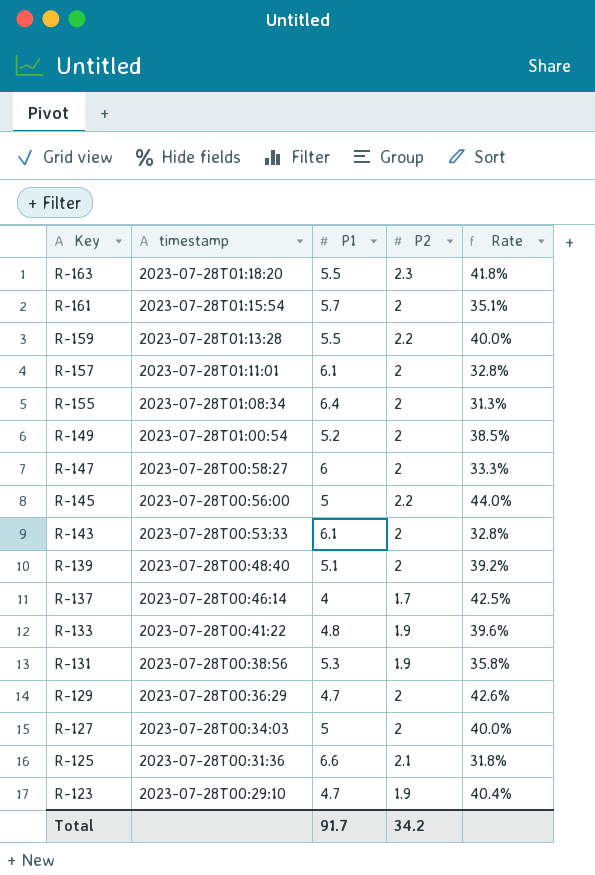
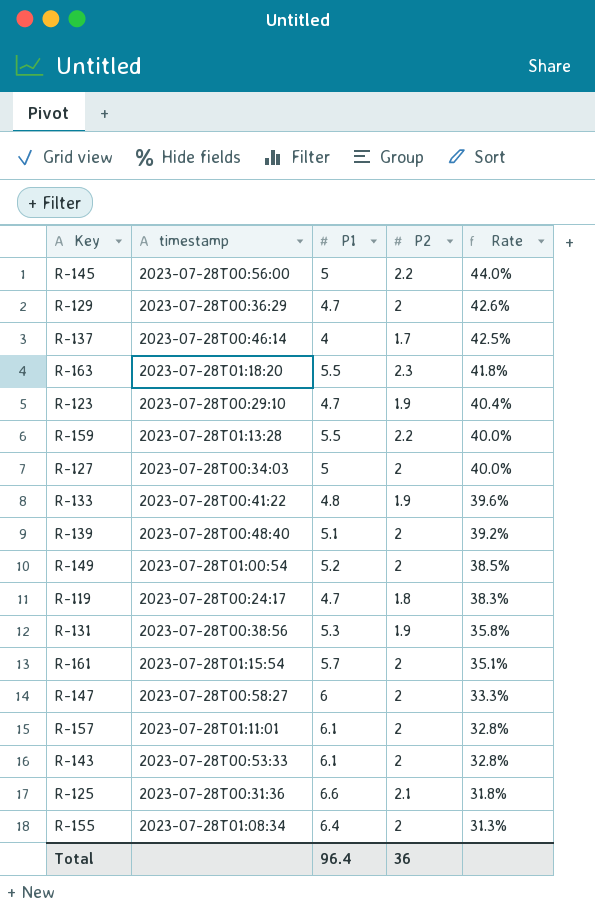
row order: Key descending -> Rate descending
row R-119: none -> 2023-07-28T00:24:17 | 4.7 | 1.8 | 38.3%
Total | P1: 91.7 -> 96.4
Total | P2: 34.2 -> 36

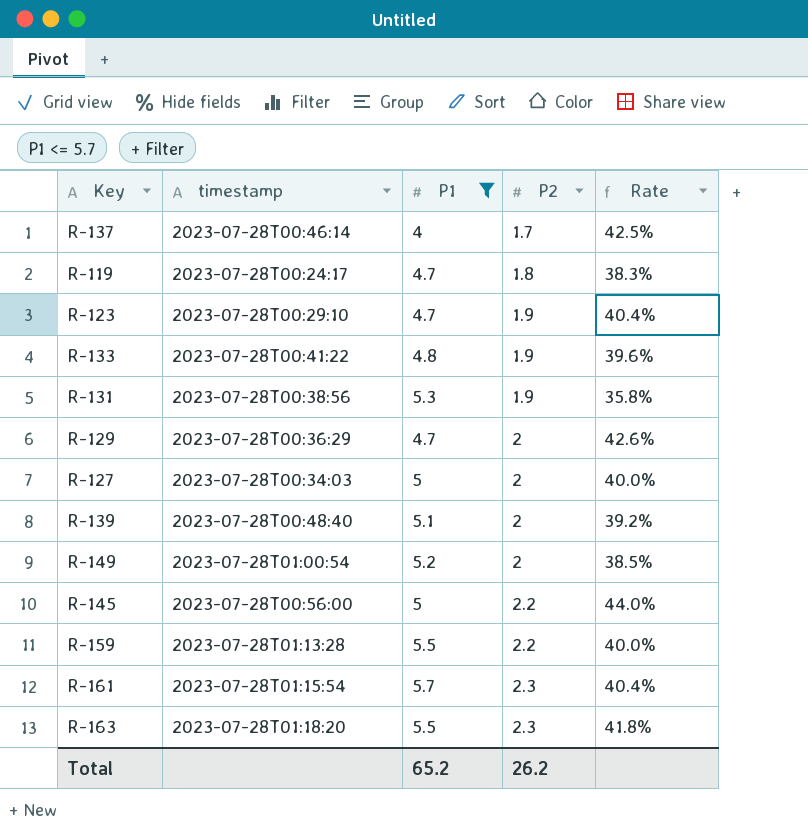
filter: none -> P1 <= 5.7
row order: Rate descending -> P2 ascending
R-161 | P2: 2 -> 2.3
R-161 | Rate: 35.1% -> 40.4%
Total | P1: 96.4 -> 65.2
Total | P2: 36 -> 26.2

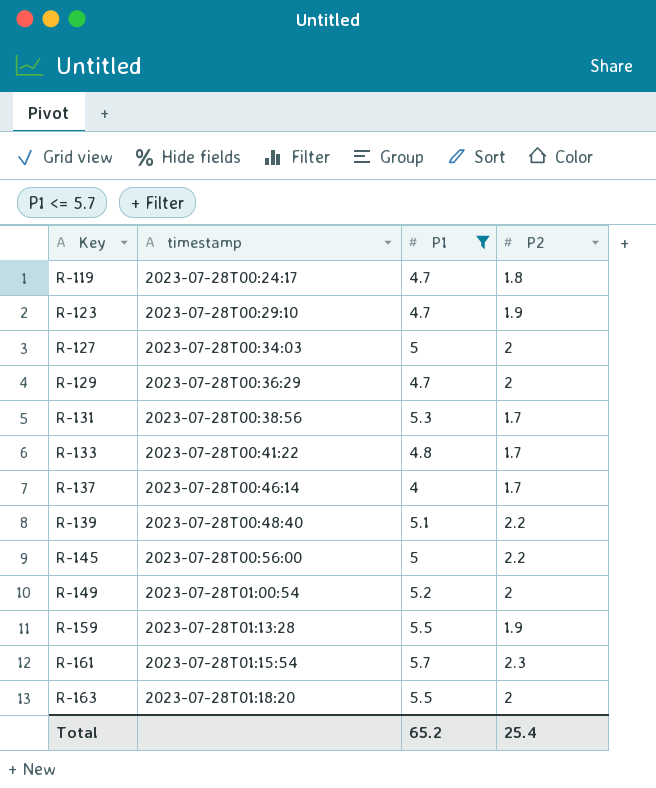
row order: P2 ascending -> Key ascending
column Rate | formula: [P2] / [P1] -> none
R-131 | P2: 1.9 -> 1.7
R-133 | P2: 1.9 -> 1.7
R-139 | P2: 2 -> 2.2
R-159 | P2: 2.2 -> 1.9
R-163 | P2: 2.3 -> 2
Total | P2: 26.2 -> 25.4

